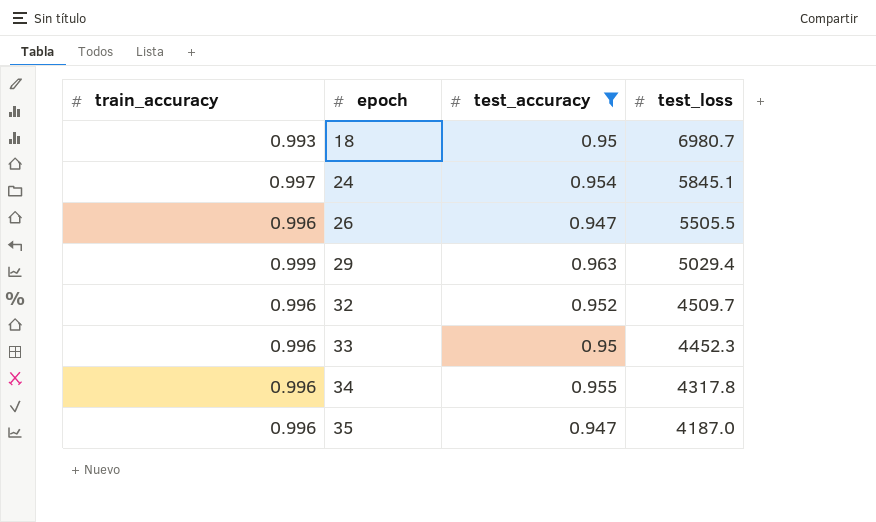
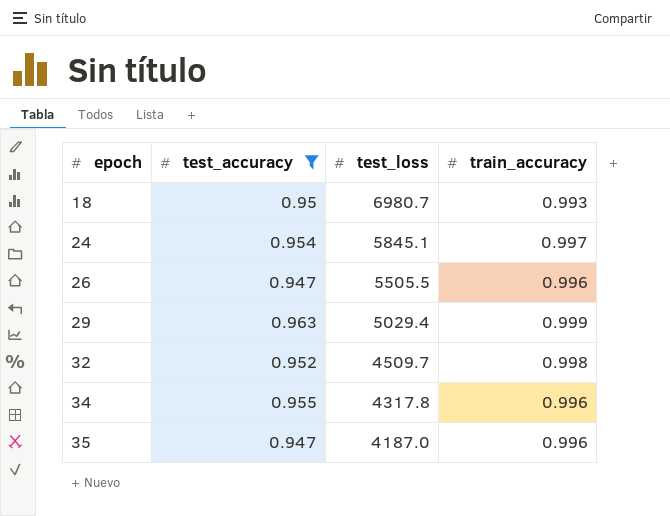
column train_accuracy | position: 1 -> 4
row 33: 0.996 | 0.95 | 4452.3 -> none
32 | train_accuracy: 0.996 -> 0.998

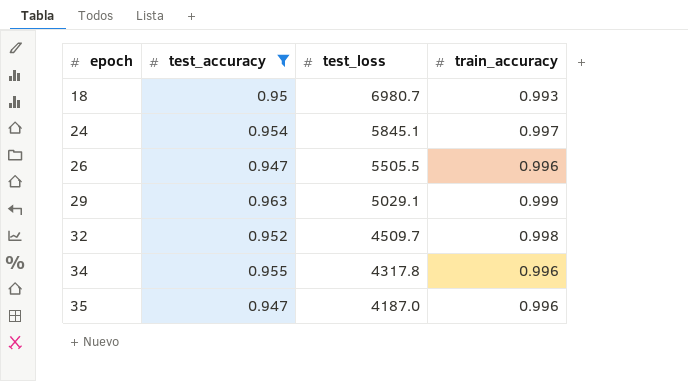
29 | test_loss: 5029.4 -> 5029.1

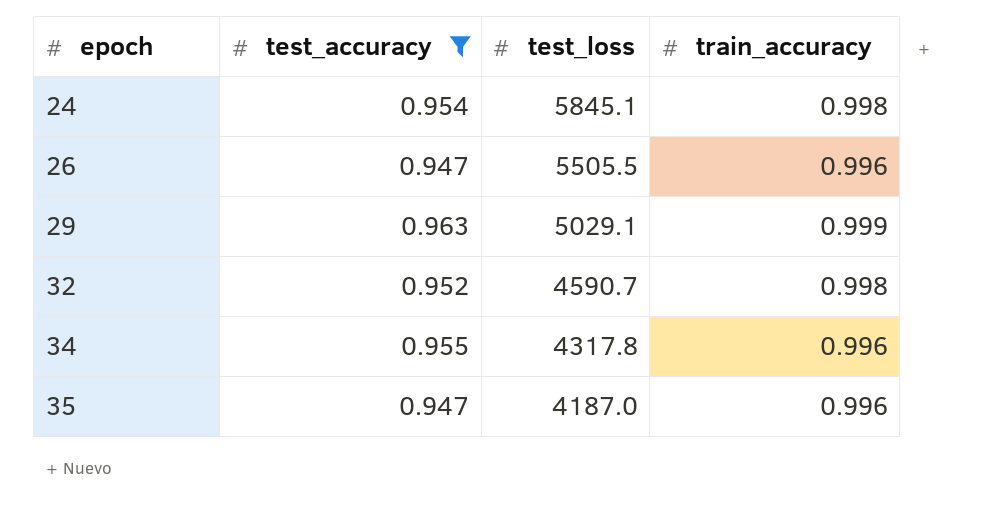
row 18: 0.95 | 6980.7 | 0.993 -> none
24 | train_accuracy: 0.997 -> 0.998
32 | test_loss: 4509.7 -> 4590.7

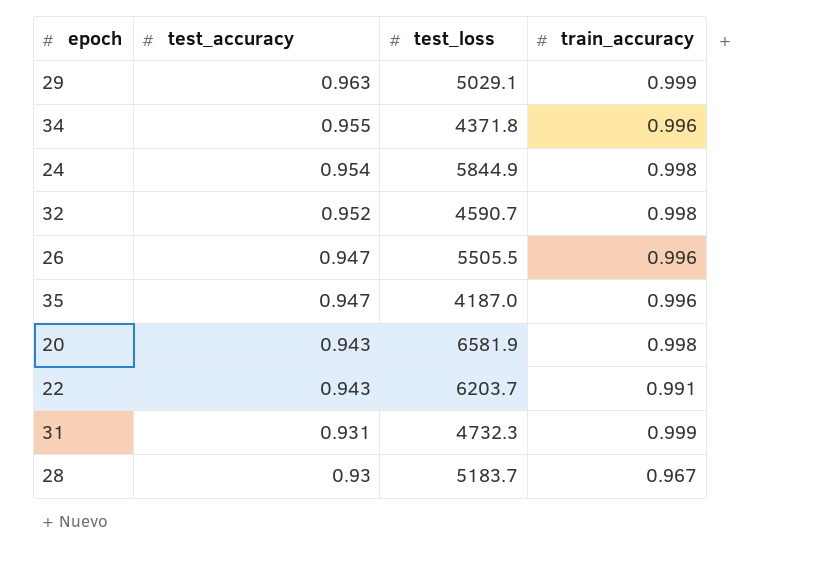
filter: test_accuracy >= 0.947 -> none
row order: epoch ascending -> test_accuracy descending
34 | test_loss: 4317.8 -> 4371.8
24 | test_loss: 5845.1 -> 5844.9

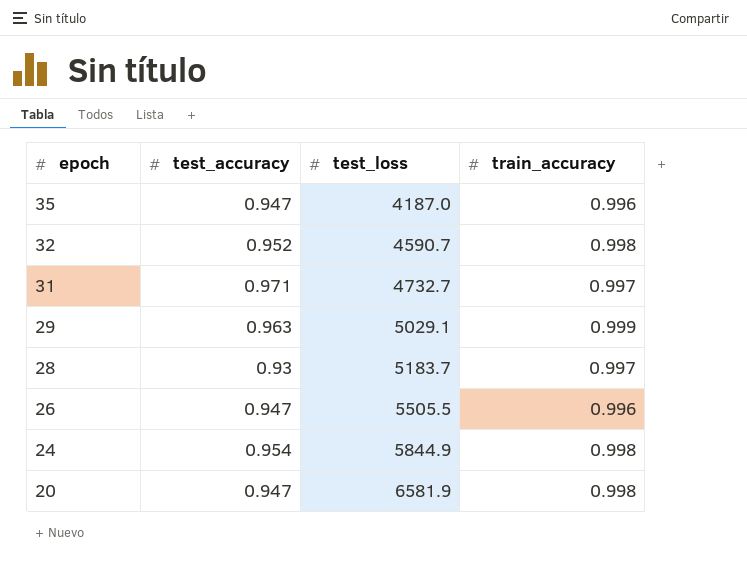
row order: test_accuracy descending -> epoch descending
row 34: 0.955 | 4371.8 | 0.996 -> none
row 22: 0.943 | 6203.7 | 0.991 -> none
31 | test_accuracy: 0.931 -> 0.971
31 | test_loss: 4732.3 -> 4732.7
31 | train_accuracy: 0.999 -> 0.997
28 | train_accuracy: 0.967 -> 0.997
20 | test_accuracy: 0.943 -> 0.947

